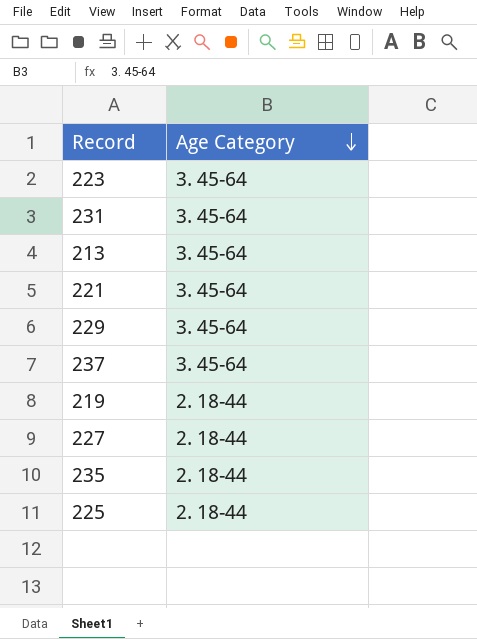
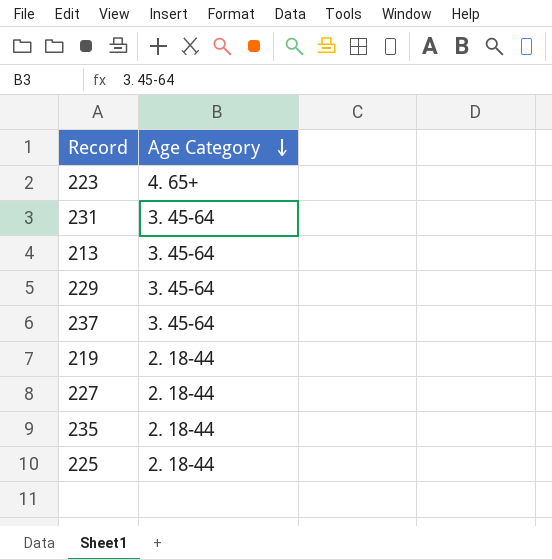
row 221: 3. 45-64 -> none
223 | Age Category: 3. 45-64 -> 4. 65+

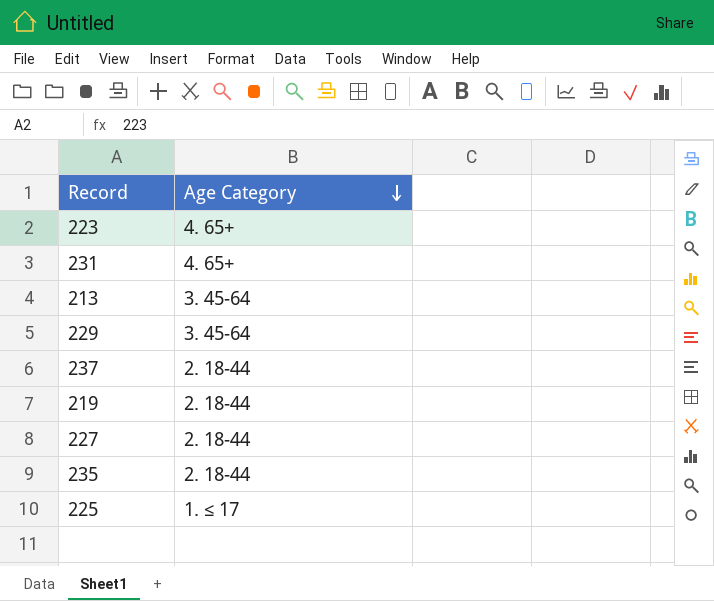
231 | Age Category: 3. 45-64 -> 4. 65+
237 | Age Category: 3. 45-64 -> 2. 18-44
225 | Age Category: 2. 18-44 -> 1. ≤ 17

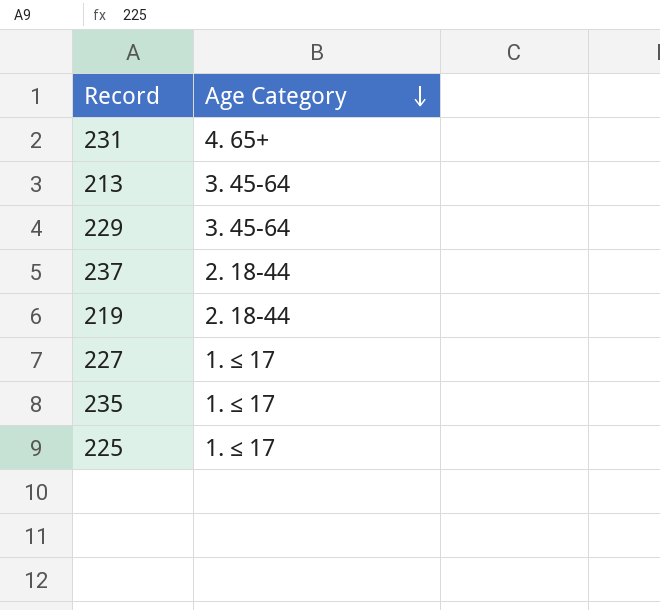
row 223: 4. 65+ -> none
227 | Age Category: 2. 18-44 -> 1. ≤ 17
235 | Age Category: 2. 18-44 -> 1. ≤ 17

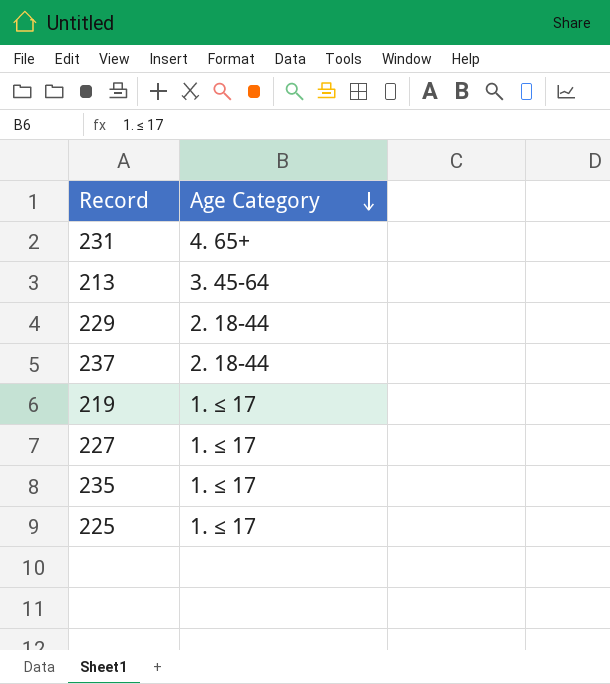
229 | Age Category: 3. 45-64 -> 2. 18-44
219 | Age Category: 2. 18-44 -> 1. ≤ 17

